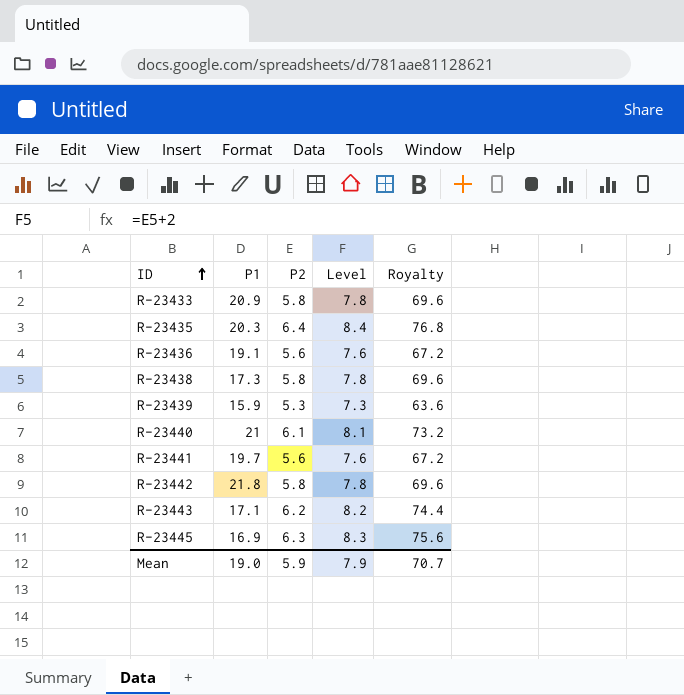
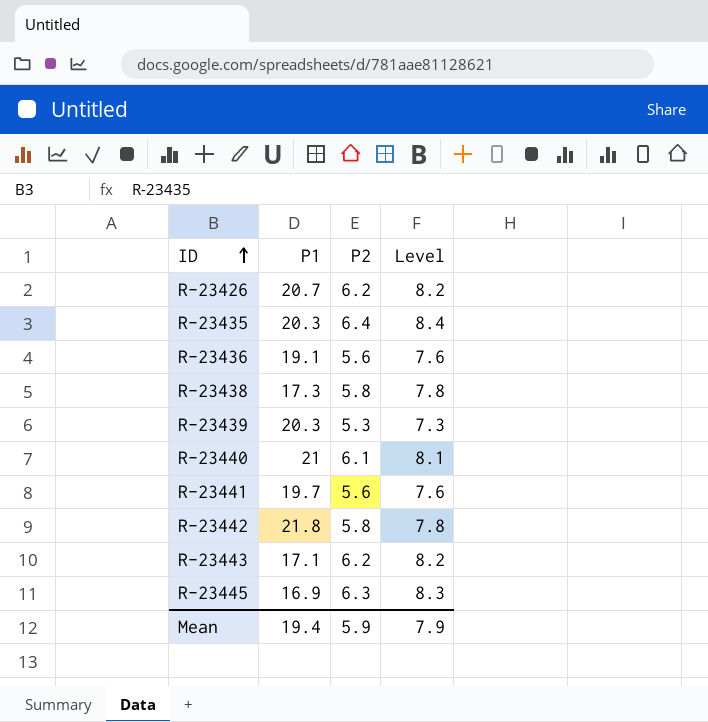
column Royalty | formula: [P2] * 12 -> none
row R-23433: 20.9 | 5.8 | 7.8 | 69.6 -> none
row R-23426: none -> 20.7 | 6.2 | 8.2
R-23439 | P1: 15.9 -> 20.3
Mean | P1: 19.0 -> 19.4

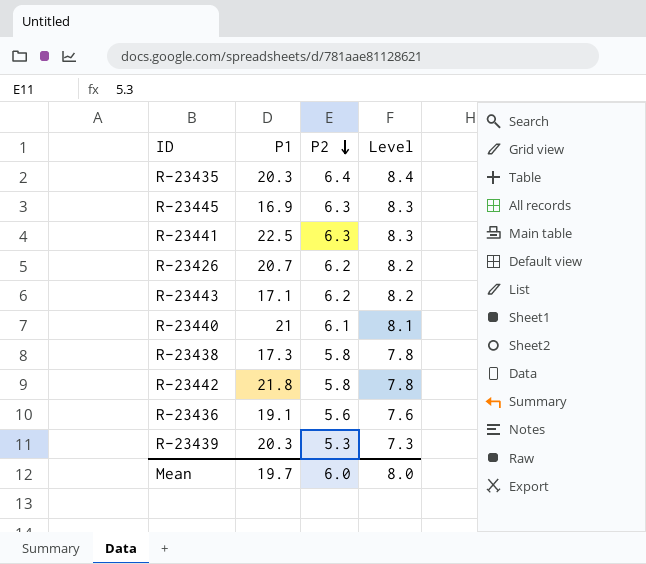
row order: ID ascending -> P2 descending
R-23441 | P1: 19.7 -> 22.5
R-23441 | P2: 5.6 -> 6.3
R-23441 | Level: 7.6 -> 8.3
Mean | P1: 19.4 -> 19.7
Mean | P2: 5.9 -> 6.0
Mean | Level: 7.9 -> 8.0

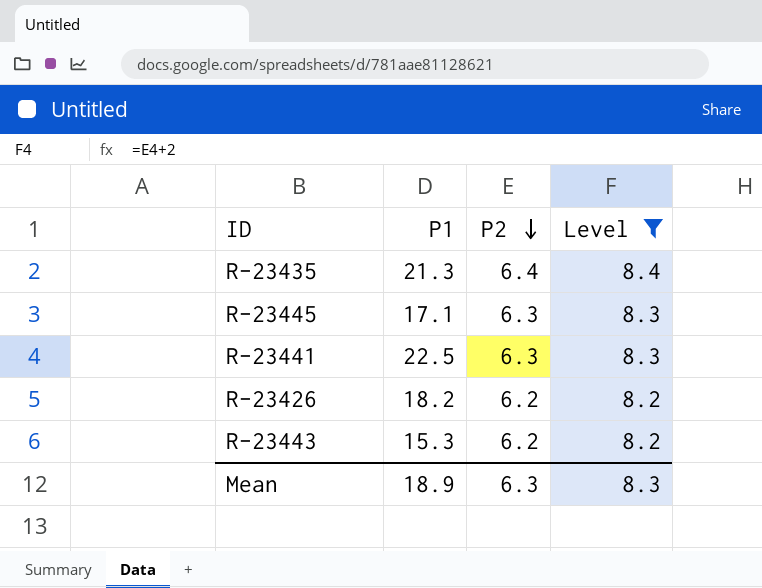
filter: none -> Level >= 8.2
R-23435 | P1: 20.3 -> 21.3
R-23445 | P1: 16.9 -> 17.1
R-23426 | P1: 20.7 -> 18.2
R-23443 | P1: 17.1 -> 15.3
Mean | P1: 19.7 -> 18.9
Mean | P2: 6.0 -> 6.3
Mean | Level: 8.0 -> 8.3

